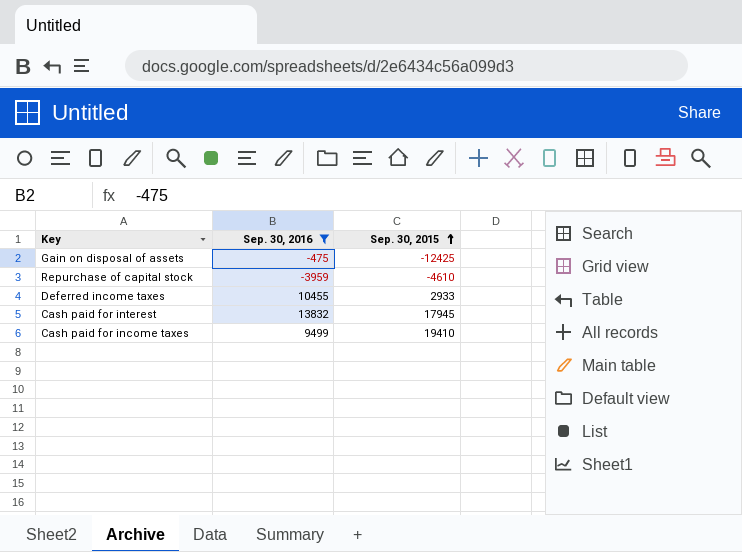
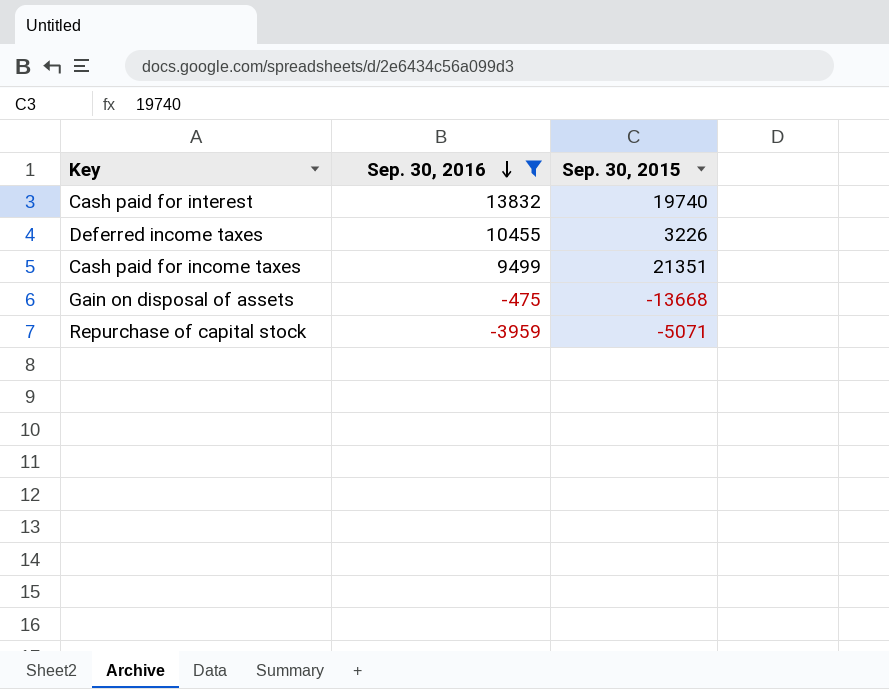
row order: Sep. 30, 2015 ascending -> Sep. 30, 2016 descending
Cash paid for interest | Sep. 30, 2015: 17945 -> 19740
Deferred income taxes | Sep. 30, 2015: 2933 -> 3226
Cash paid for income taxes | Sep. 30, 2015: 19410 -> 21351
Gain on disposal of assets | Sep. 30, 2015: -12425 -> -13668
Repurchase of capital stock | Sep. 30, 2015: -4610 -> -5071

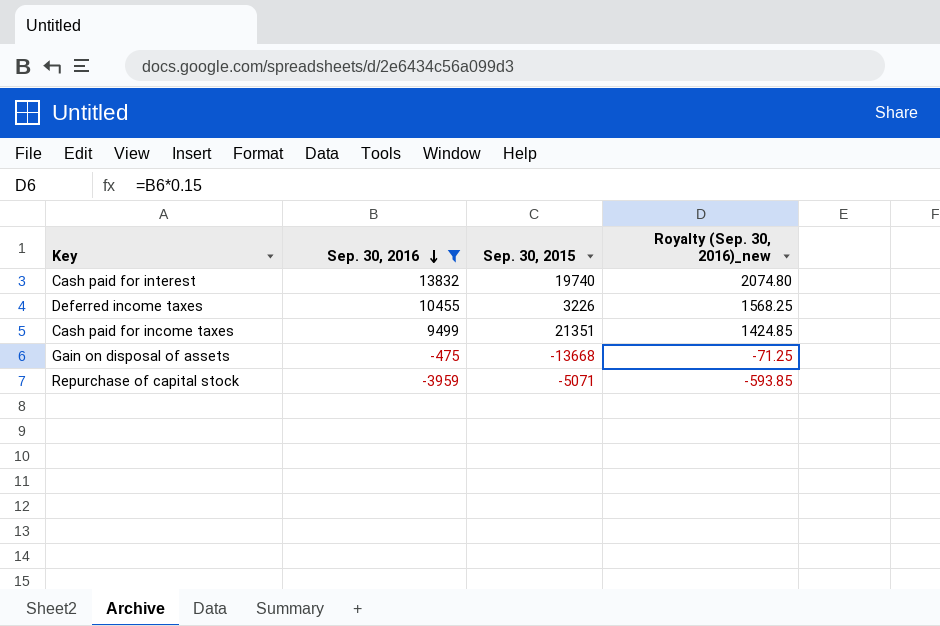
column Royalty (Sep. 30, 2016)_new | formula: none -> [Sep. 30, 2016] * 0.15

